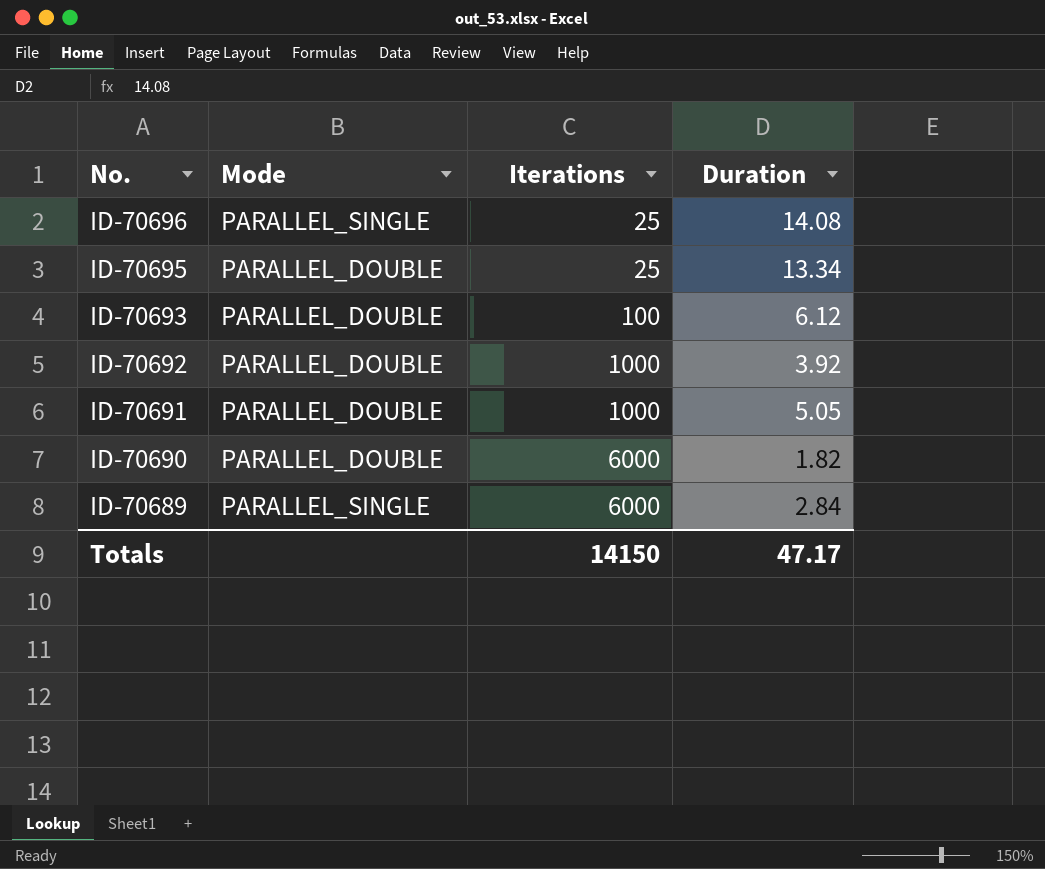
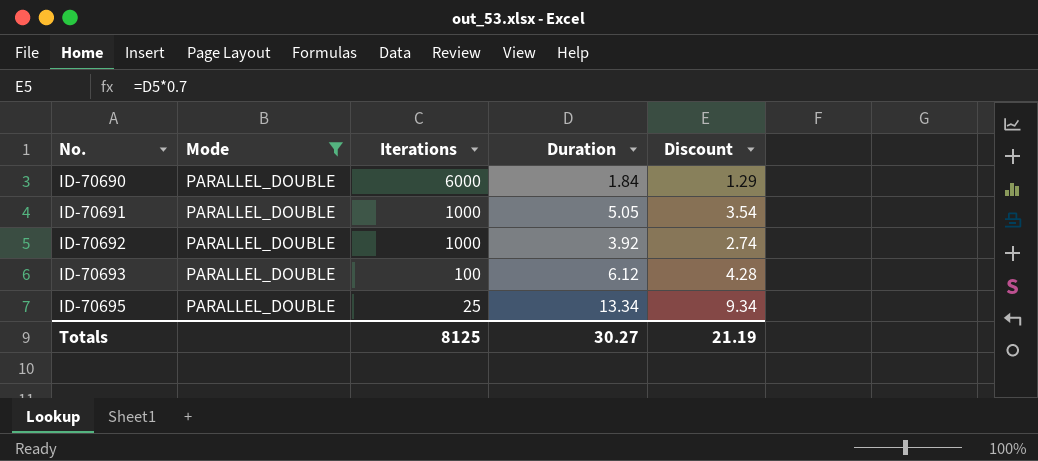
filter: none -> Mode = PARALLEL_DOUBLE
row order: No. descending -> No. ascending
column Discount | formula: none -> [Duration] * 0.7
ID-70690 | Duration: 1.82 -> 1.84
Totals | Iterations: 14150 -> 8125
Totals | Duration: 47.17 -> 30.27

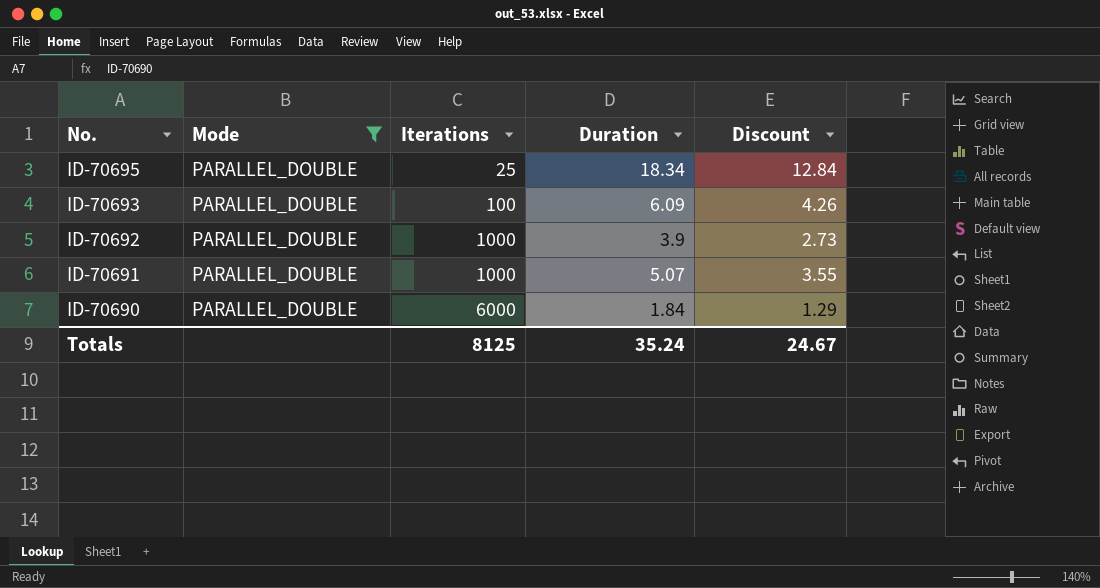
row order: No. ascending -> No. descending
ID-70695 | Duration: 13.34 -> 18.34
ID-70695 | Discount: 9.34 -> 12.84
ID-70693 | Duration: 6.12 -> 6.09
ID-70693 | Discount: 4.28 -> 4.26
ID-70692 | Duration: 3.92 -> 3.9
ID-70692 | Discount: 2.74 -> 2.73
ID-70691 | Duration: 5.05 -> 5.07
ID-70691 | Discount: 3.54 -> 3.55
Totals | Duration: 30.27 -> 35.24
Totals | Discount: 21.19 -> 24.67

